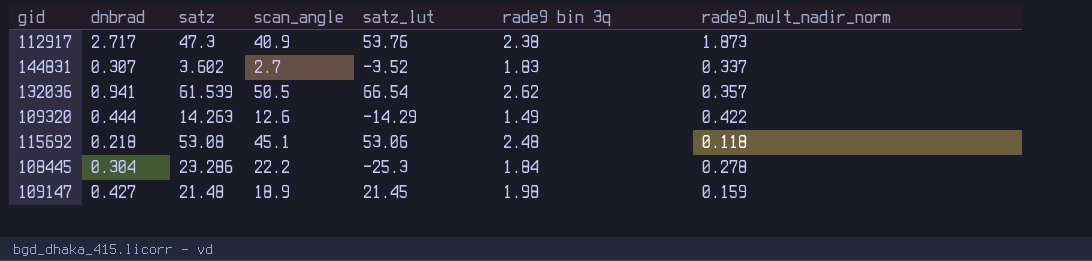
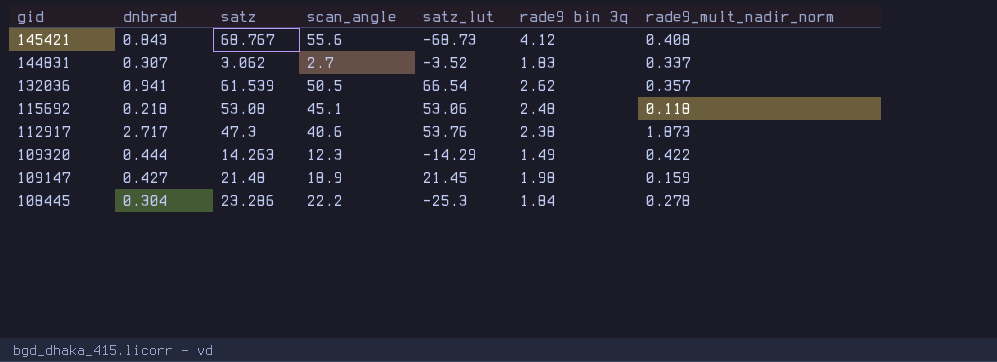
row order: none -> gid descending
row 145421: none -> 0.843 | 68.767 | 55.6 | -68.73 | 4.12 | 0.408
144831 | satz: 3.602 -> 3.062
112917 | scan_angle: 40.9 -> 40.6
109320 | scan_angle: 12.6 -> 12.3

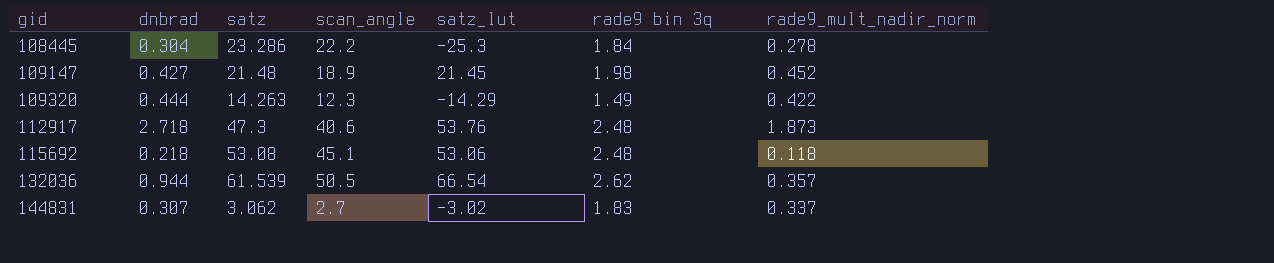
row order: gid descending -> gid ascending
row 145421: 0.843 | 68.767 | 55.6 | -68.73 | 4.12 | 0.408 -> none
109147 | rade9_mult_nadir_norm: 0.159 -> 0.452
112917 | dnbrad: 2.717 -> 2.718
112917 | rade9 bin 3q: 2.38 -> 2.48
132036 | dnbrad: 0.941 -> 0.944
144831 | satz_lut: -3.52 -> -3.02

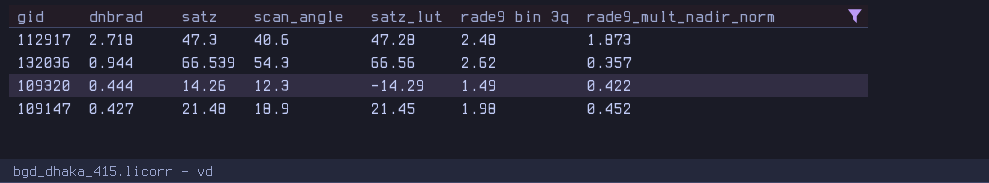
filter: none -> rade9_mult_nadir_norm >= 0.357
row order: gid ascending -> dnbrad descending
112917 | satz_lut: 53.76 -> 47.28
132036 | satz: 61.539 -> 66.539
132036 | scan_angle: 50.5 -> 54.3
132036 | satz_lut: 66.54 -> 66.56
109320 | satz: 14.263 -> 14.26

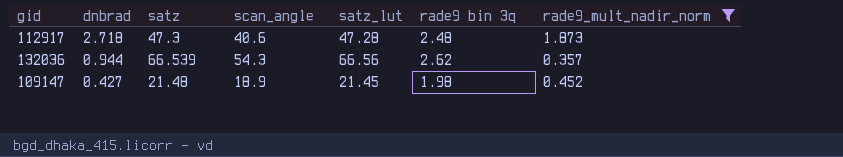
row 109320: 0.444 | 14.26 | 12.3 | -14.29 | 1.49 | 0.422 -> none

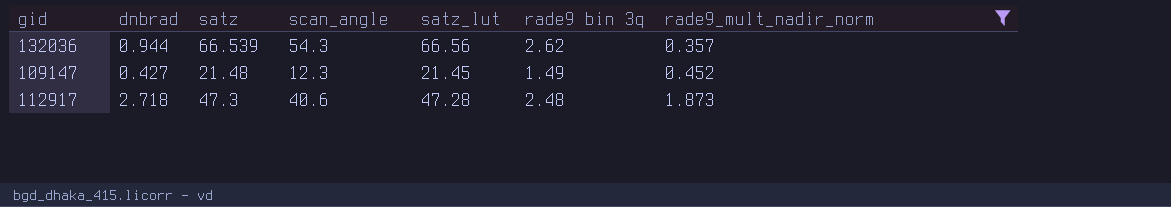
row order: dnbrad descending -> rade9_mult_nadir_norm ascending
109147 | scan_angle: 18.9 -> 12.3
109147 | rade9 bin 3q: 1.98 -> 1.49

